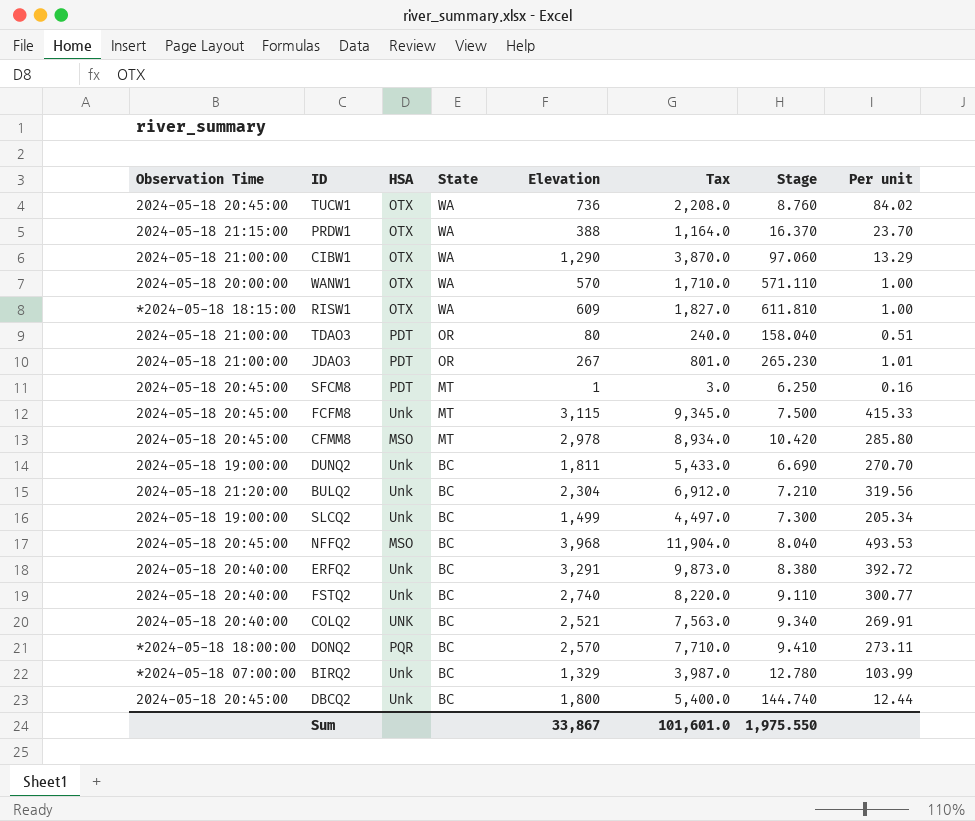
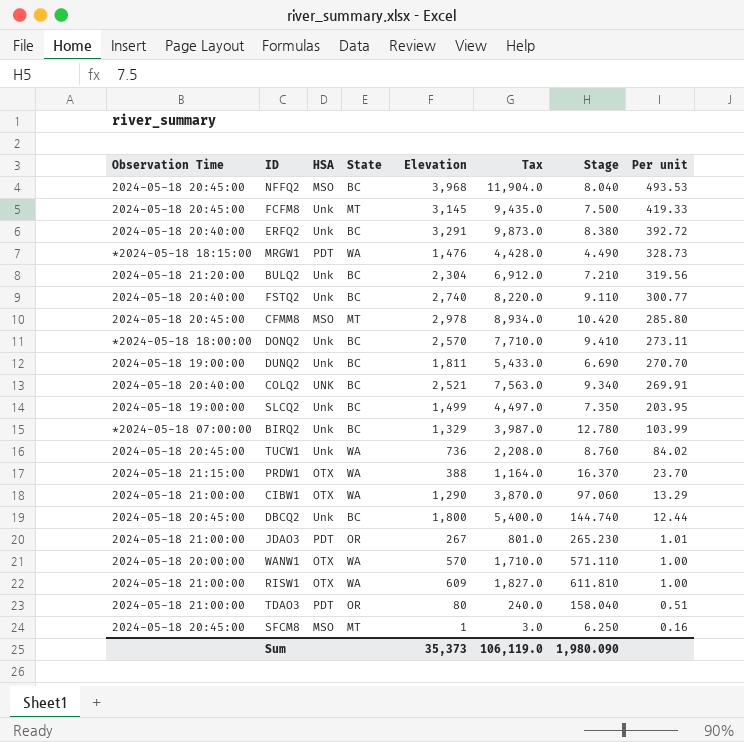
row order: State descending -> Per unit descending
FCFM8 | Elevation: 3,115 -> 3,145
FCFM8 | Tax: 9,345.0 -> 9,435.0
FCFM8 | Per unit: 415.33 -> 419.33
row MRGW1: none -> *2024-05-18 18:15:00 | PDT | WA | 1,476 | 4,428.0 | 4.490 | 328.73
DONQ2 | HSA: PQR -> Unk
SLCQ2 | Stage: 7.300 -> 7.350
SLCQ2 | Per unit: 205.34 -> 203.95
TUCW1 | HSA: OTX -> Unk
RISW1 | Observation Time: *2024-05-18 18:15:00 -> 2024-05-18 21:00:00
SFCM8 | HSA: PDT -> MSO
Sum | Elevation: 33,867 -> 35,373
Sum | Tax: 101,601.0 -> 106,119.0
Sum | Stage: 1,975.550 -> 1,980.090

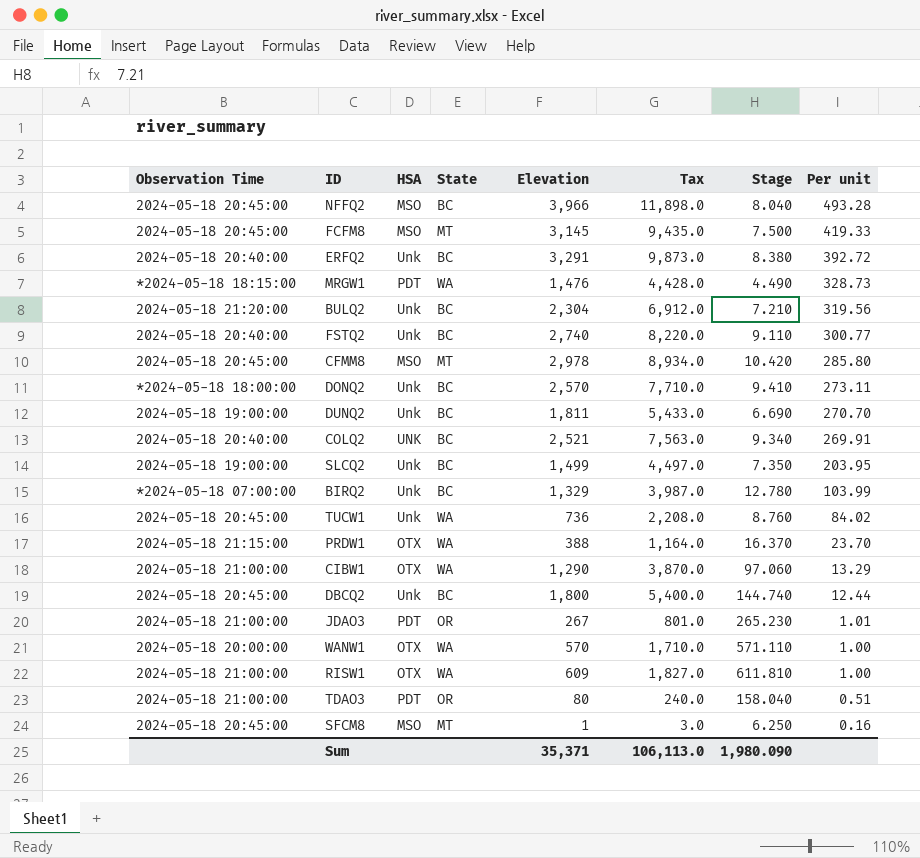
NFFQ2 | Elevation: 3,968 -> 3,966
NFFQ2 | Tax: 11,904.0 -> 11,898.0
NFFQ2 | Per unit: 493.53 -> 493.28
FCFM8 | HSA: Unk -> MSO
Sum | Elevation: 35,373 -> 35,371
Sum | Tax: 106,119.0 -> 106,113.0

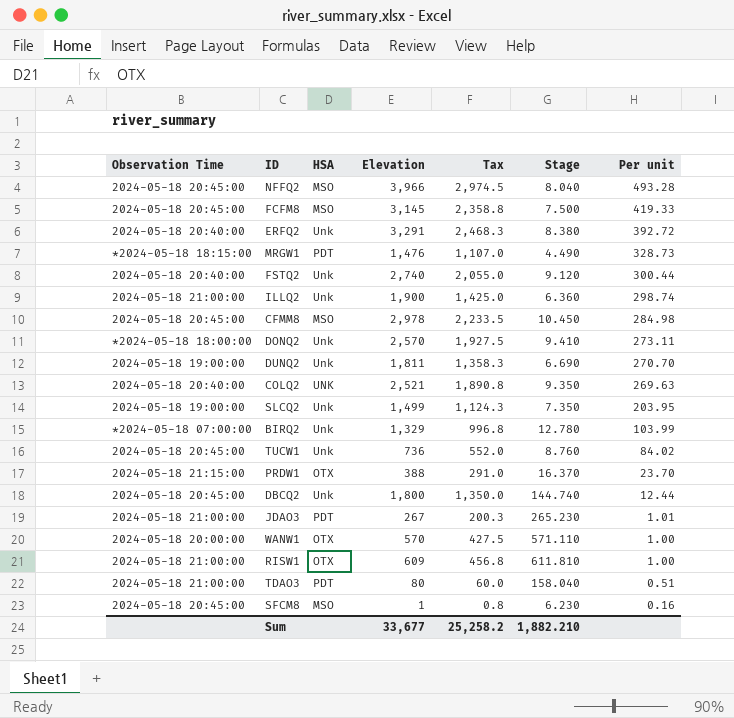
column State | position: 4 -> none
column Tax | formula: [Elevation] * 3 -> [Elevation] * 0.75
row BULQ2: 2024-05-18 21:20:00 | Unk | BC | 2,304 | 6,912.0 | 7.210 | 319.56 -> none
row CIBW1: 2024-05-18 21:00:00 | OTX | WA | 1,290 | 3,870.0 | 97.060 | 13.29 -> none
FSTQ2 | Stage: 9.110 -> 9.120
FSTQ2 | Per unit: 300.77 -> 300.44
row ILLQ2: none -> 2024-05-18 21:00:00 | Unk | 1,900 | 1,425.0 | 6.360 | 298.74
CFMM8 | Stage: 10.420 -> 10.450
CFMM8 | Per unit: 285.80 -> 284.98
COLQ2 | Stage: 9.340 -> 9.350
COLQ2 | Per unit: 269.91 -> 269.63
SFCM8 | Stage: 6.250 -> 6.230
Sum | Elevation: 35,371 -> 33,677
Sum | Tax: 106,113.0 -> 25,258.2
Sum | Stage: 1,980.090 -> 1,882.210

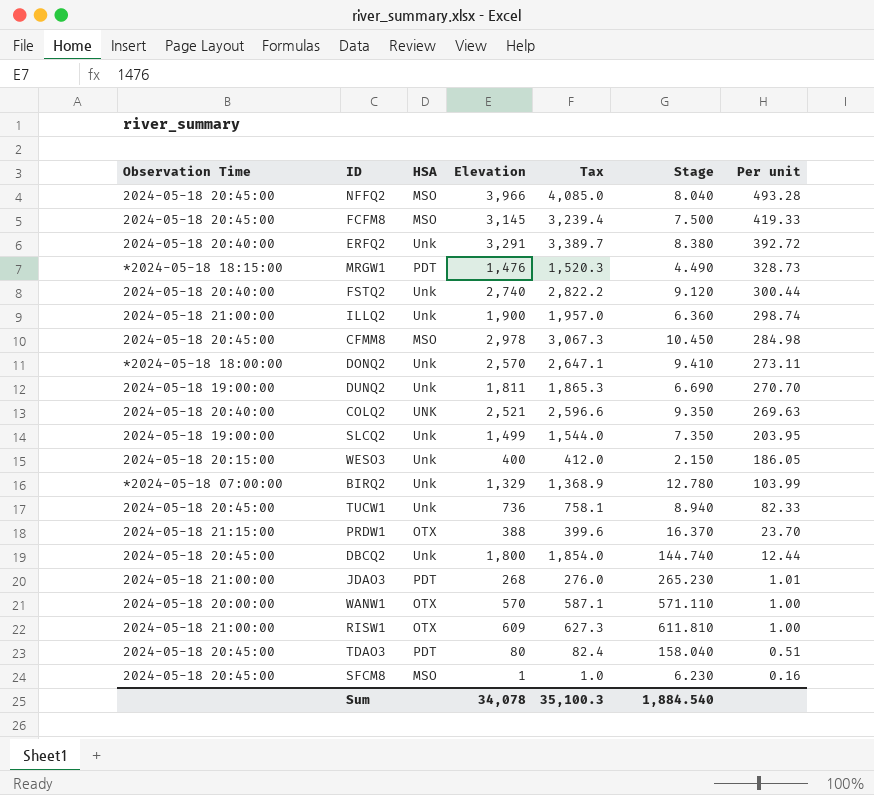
column Tax | formula: [Elevation] * 0.75 -> [Elevation] * 1.03
row WESO3: none -> 2024-05-18 20:15:00 | Unk | 400 | 412.0 | 2.150 | 186.05
TUCW1 | Stage: 8.760 -> 8.940
TUCW1 | Per unit: 84.02 -> 82.33
JDAO3 | Elevation: 267 -> 268
TDAO3 | Observation Time: 2024-05-18 21:00:00 -> 2024-05-18 20:45:00
Sum | Elevation: 33,677 -> 34,078
Sum | Tax: 25,258.2 -> 35,100.3
Sum | Stage: 1,882.210 -> 1,884.540

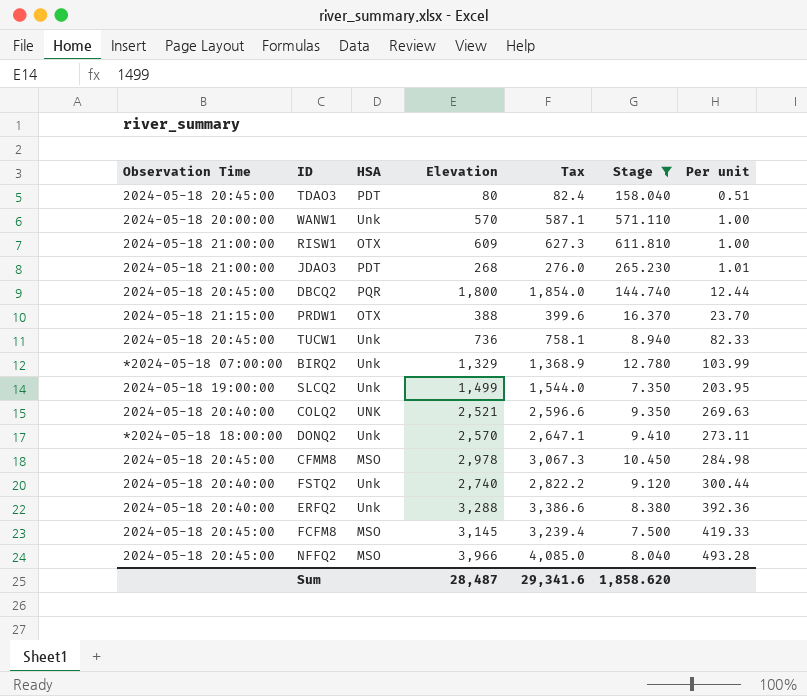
filter: none -> Stage >= 7.350
row order: Per unit descending -> Per unit ascending
WANW1 | HSA: OTX -> Unk
DBCQ2 | HSA: Unk -> PQR
ERFQ2 | Elevation: 3,291 -> 3,288
ERFQ2 | Tax: 3,389.7 -> 3,386.6
ERFQ2 | Per unit: 392.72 -> 392.36
Sum | Elevation: 34,078 -> 28,487
Sum | Tax: 35,100.3 -> 29,341.6
Sum | Stage: 1,884.540 -> 1,858.620

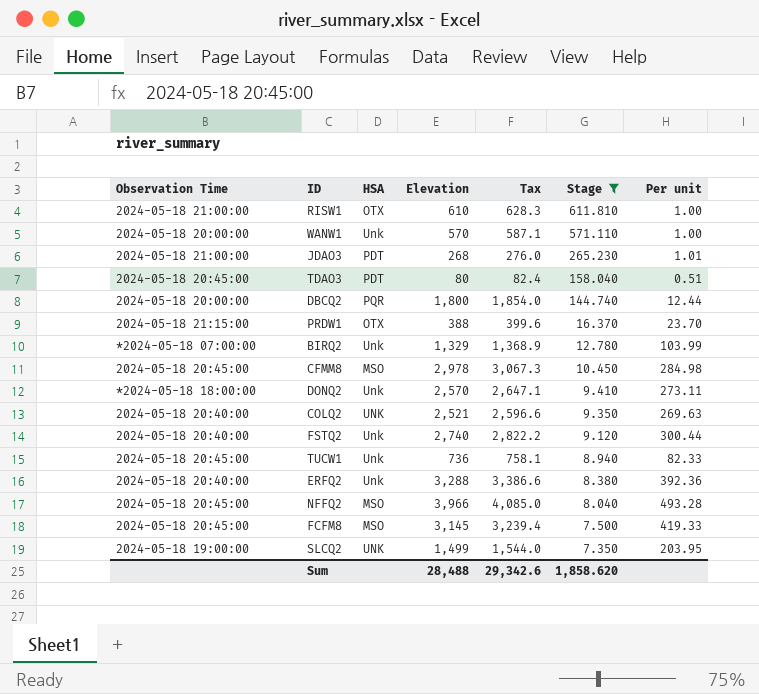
row order: Per unit ascending -> Stage descending
RISW1 | Elevation: 609 -> 610
RISW1 | Tax: 627.3 -> 628.3
DBCQ2 | Observation Time: 2024-05-18 20:45:00 -> 2024-05-18 20:00:00
SLCQ2 | HSA: Unk -> UNK
Sum | Elevation: 28,487 -> 28,488
Sum | Tax: 29,341.6 -> 29,342.6

